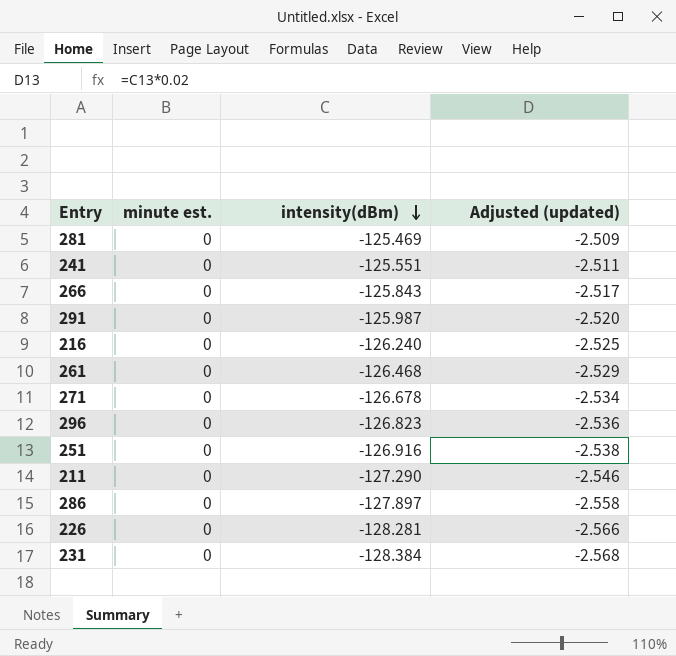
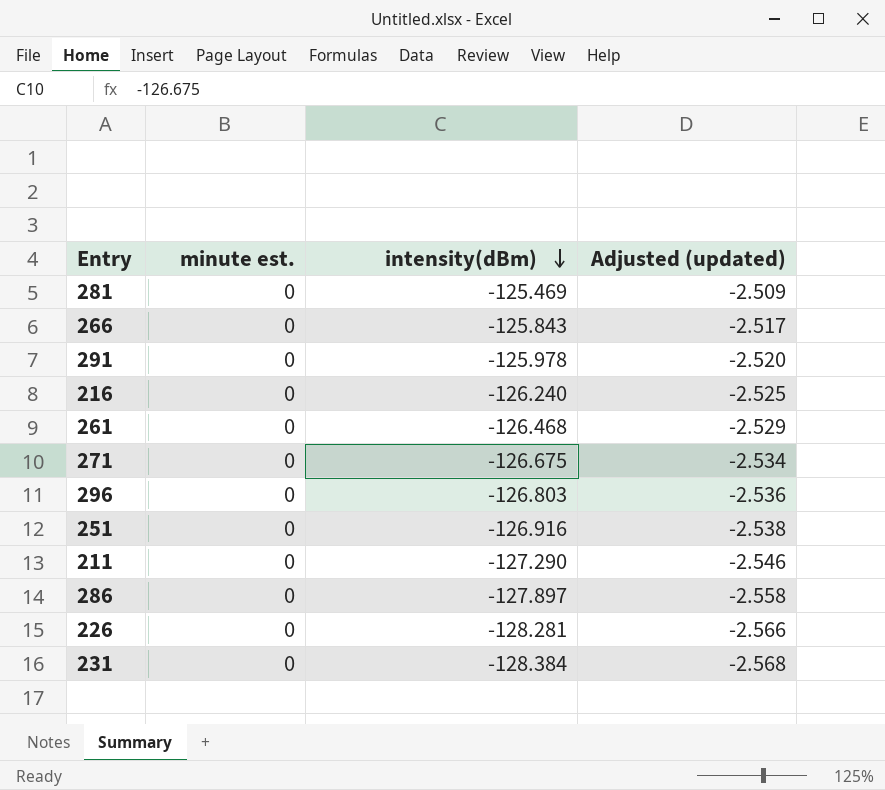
row 241: 0 | -125.551 | -2.511 -> none
291 | intensity(dBm): -125.987 -> -125.978
271 | intensity(dBm): -126.678 -> -126.675
296 | intensity(dBm): -126.823 -> -126.803

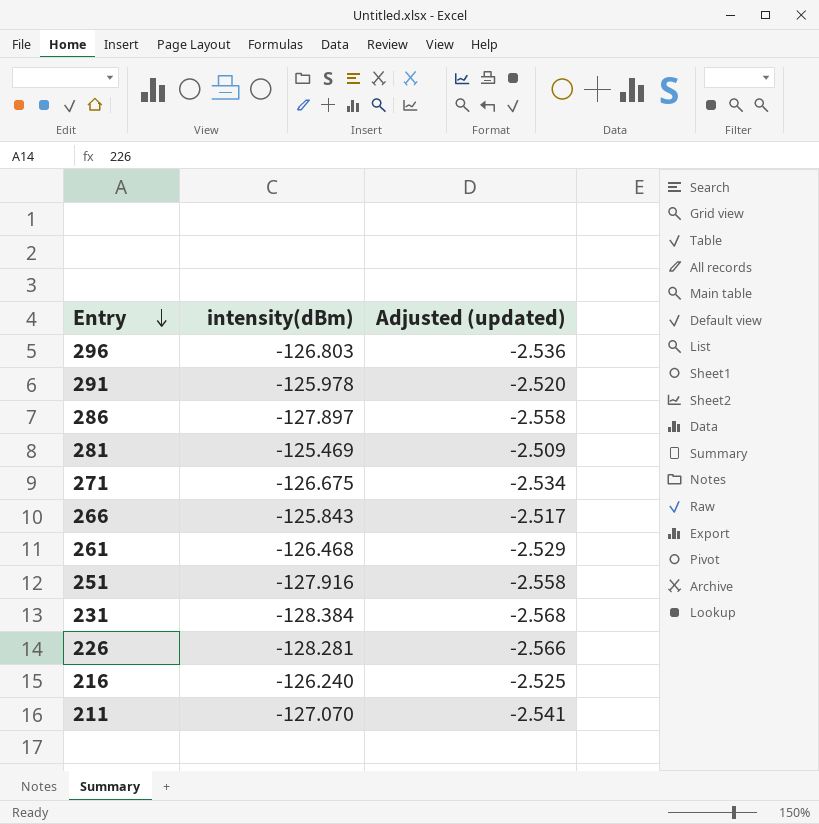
row order: intensity(dBm) descending -> Entry descending
column minute est. | position: 2 -> none
251 | intensity(dBm): -126.916 -> -127.916
251 | Adjusted (updated): -2.538 -> -2.558
211 | intensity(dBm): -127.290 -> -127.070
211 | Adjusted (updated): -2.546 -> -2.541

